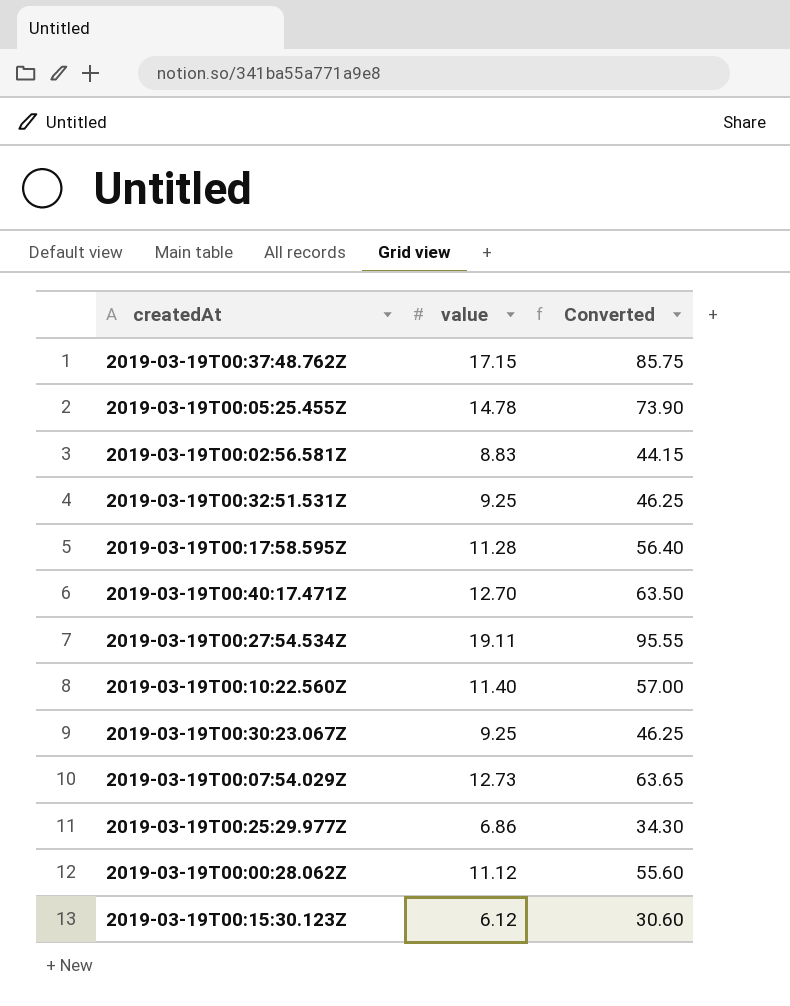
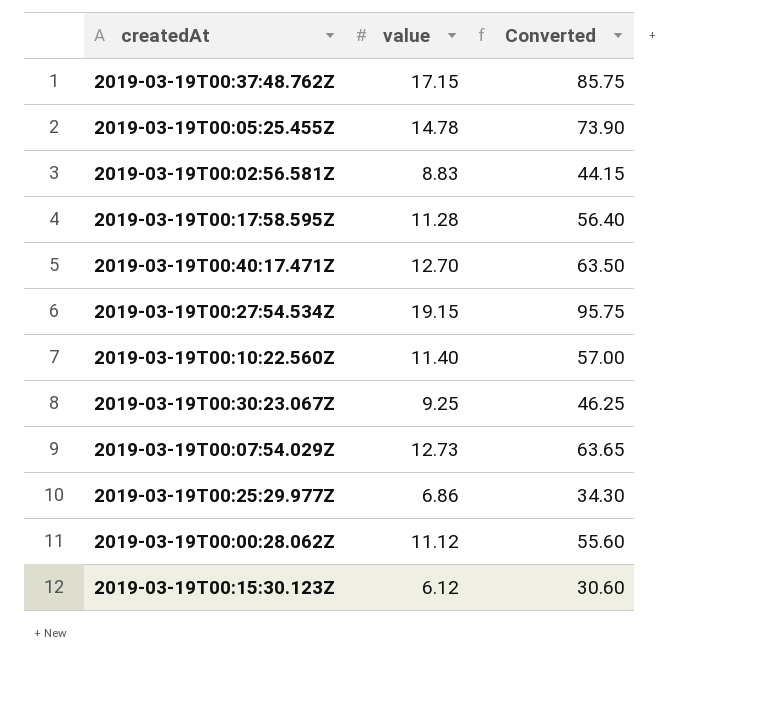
row 2019-03-19T00:32:51.531Z: 9.25 | 46.25 -> none
2019-03-19T00:27:54.534Z | value: 19.11 -> 19.15
2019-03-19T00:27:54.534Z | Converted: 95.55 -> 95.75

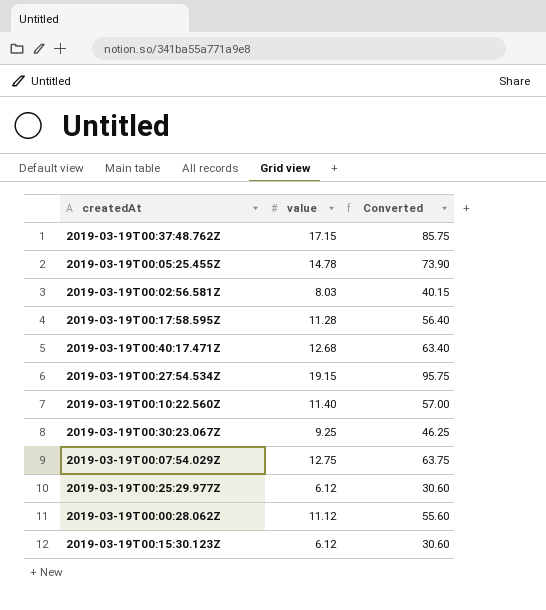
2019-03-19T00:02:56.581Z | value: 8.83 -> 8.03
2019-03-19T00:02:56.581Z | Converted: 44.15 -> 40.15
2019-03-19T00:40:17.471Z | value: 12.70 -> 12.68
2019-03-19T00:40:17.471Z | Converted: 63.50 -> 63.40
2019-03-19T00:07:54.029Z | value: 12.73 -> 12.75
2019-03-19T00:07:54.029Z | Converted: 63.65 -> 63.75
2019-03-19T00:25:29.977Z | value: 6.86 -> 6.12
2019-03-19T00:25:29.977Z | Converted: 34.30 -> 30.60

